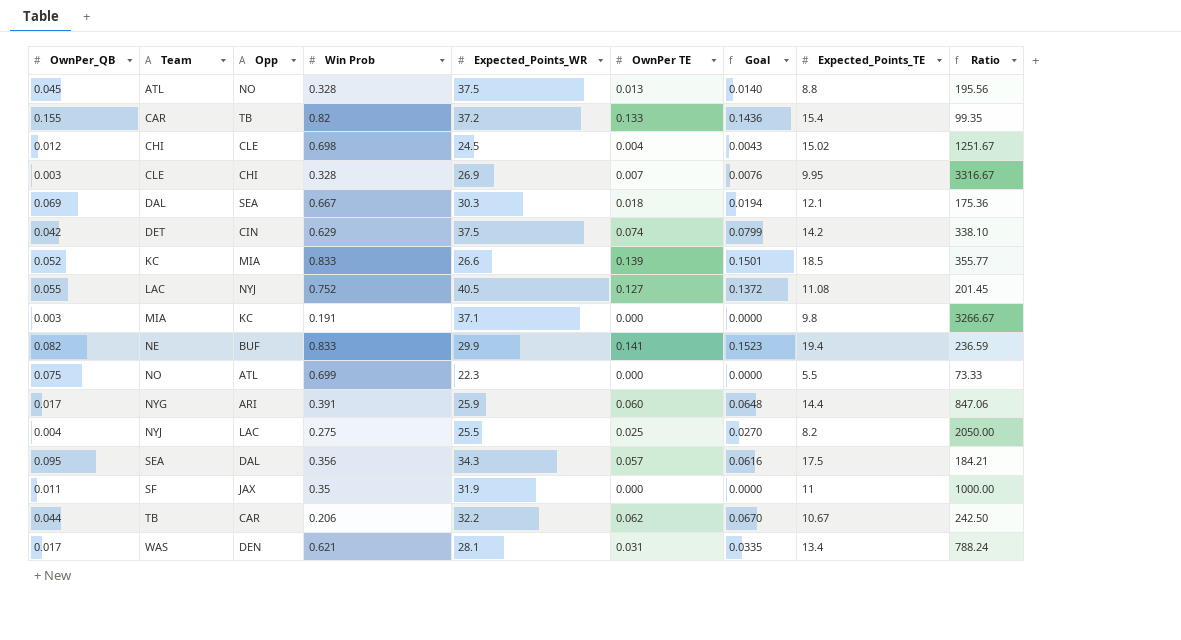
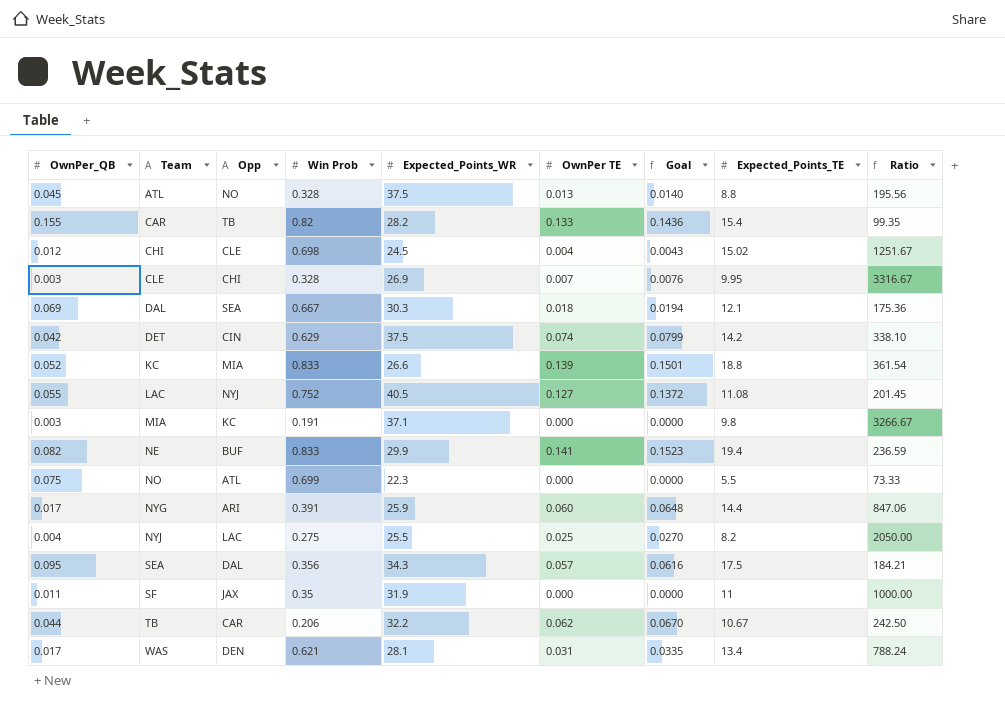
CAR | Expected_Points_WR: 37.2 -> 28.2
KC | Expected_Points_TE: 18.5 -> 18.8
KC | Ratio: 355.77 -> 361.54

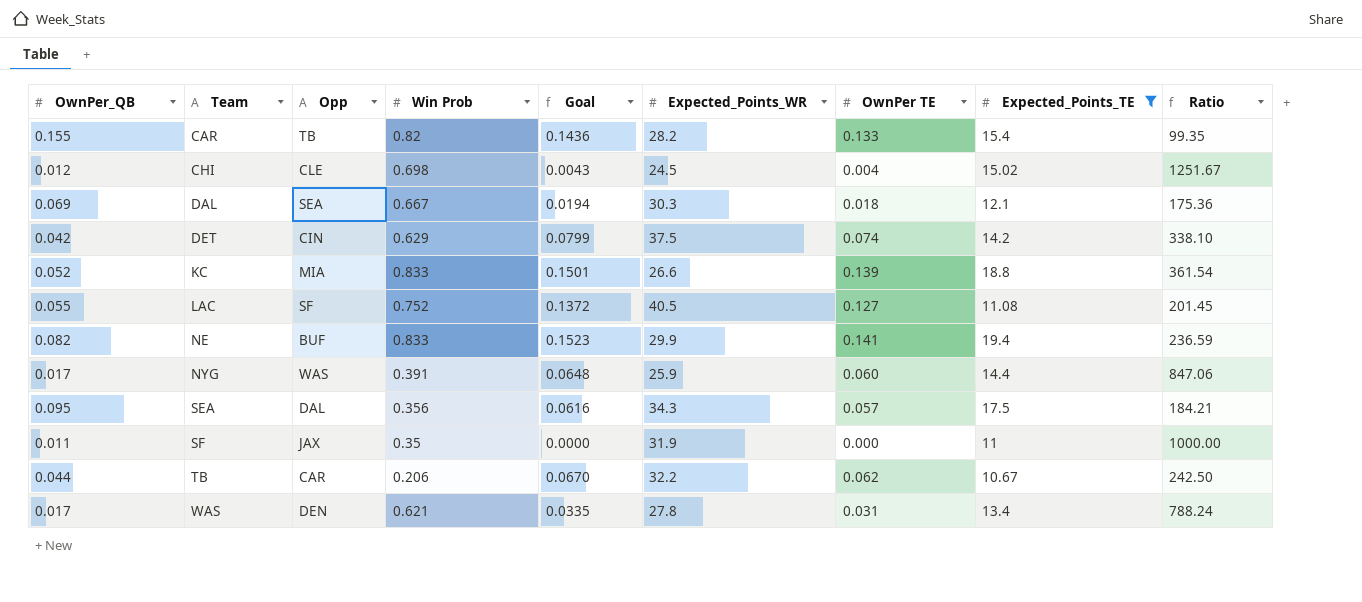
filter: none -> Expected_Points_TE >= 10.67
column Goal | position: 7 -> 5
LAC | Opp: NYJ -> SF
NYG | Opp: ARI -> WAS
WAS | Expected_Points_WR: 28.1 -> 27.8

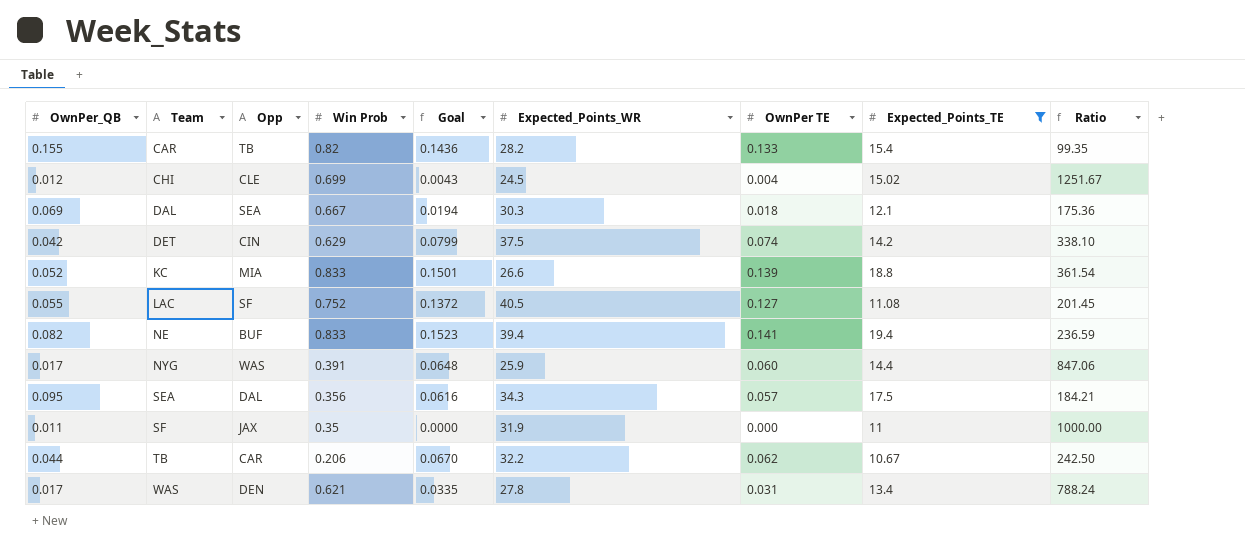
CHI | Win Prob: 0.698 -> 0.699
NE | Expected_Points_WR: 29.9 -> 39.4

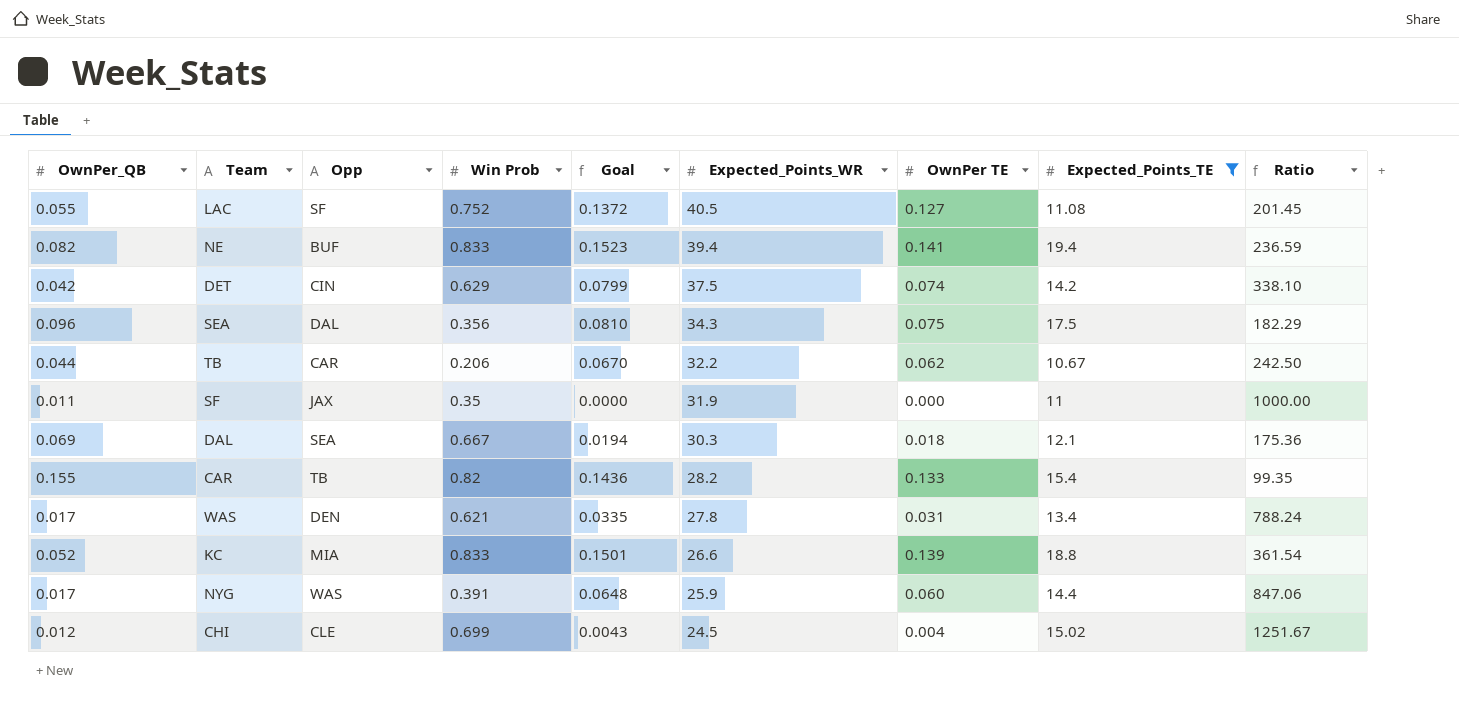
row order: Team ascending -> Expected_Points_WR descending
SEA | OwnPer_QB: 0.095 -> 0.096
SEA | Goal: 0.0616 -> 0.0810
SEA | OwnPer TE: 0.057 -> 0.075
SEA | Ratio: 184.21 -> 182.29

